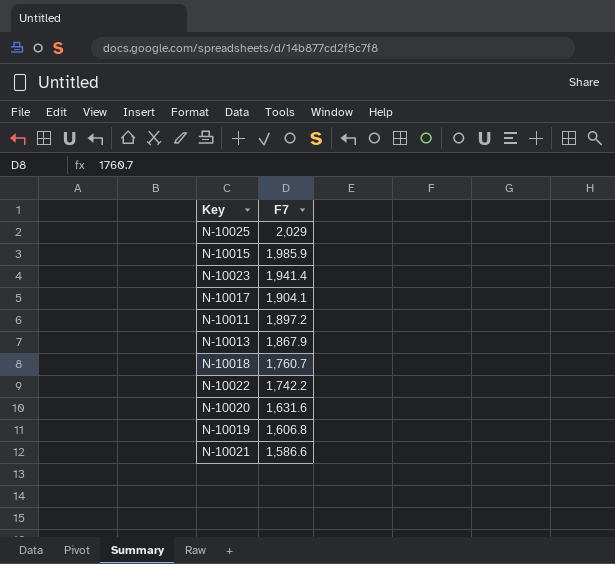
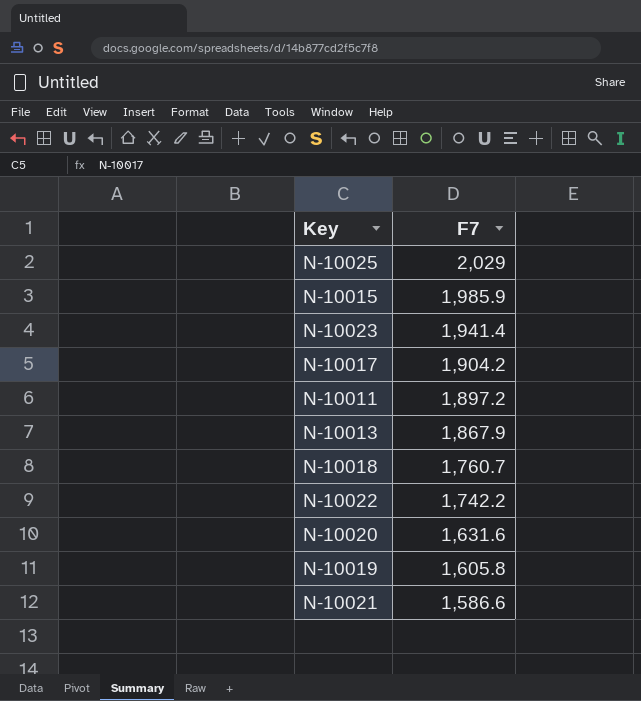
N-10017 | F7: 1,904.1 -> 1,904.2
N-10019 | F7: 1,606.8 -> 1,605.8

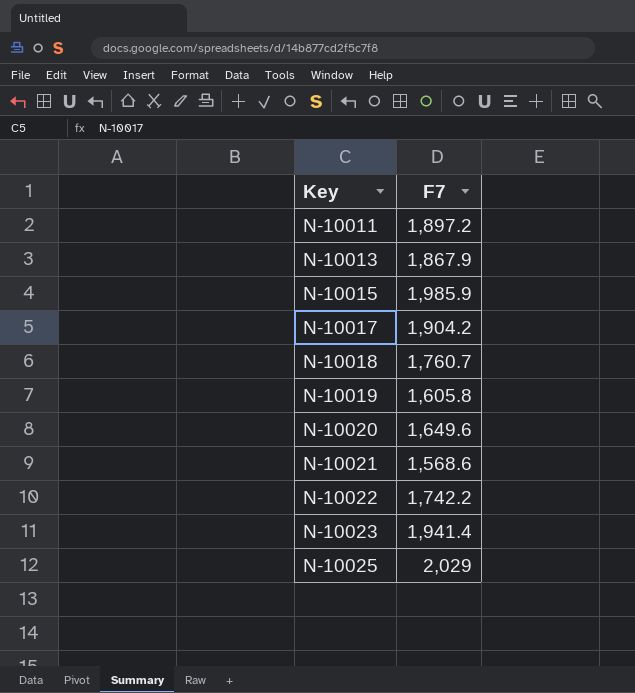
row order: F7 descending -> Key ascending
N-10020 | F7: 1,631.6 -> 1,649.6
N-10021 | F7: 1,586.6 -> 1,568.6

